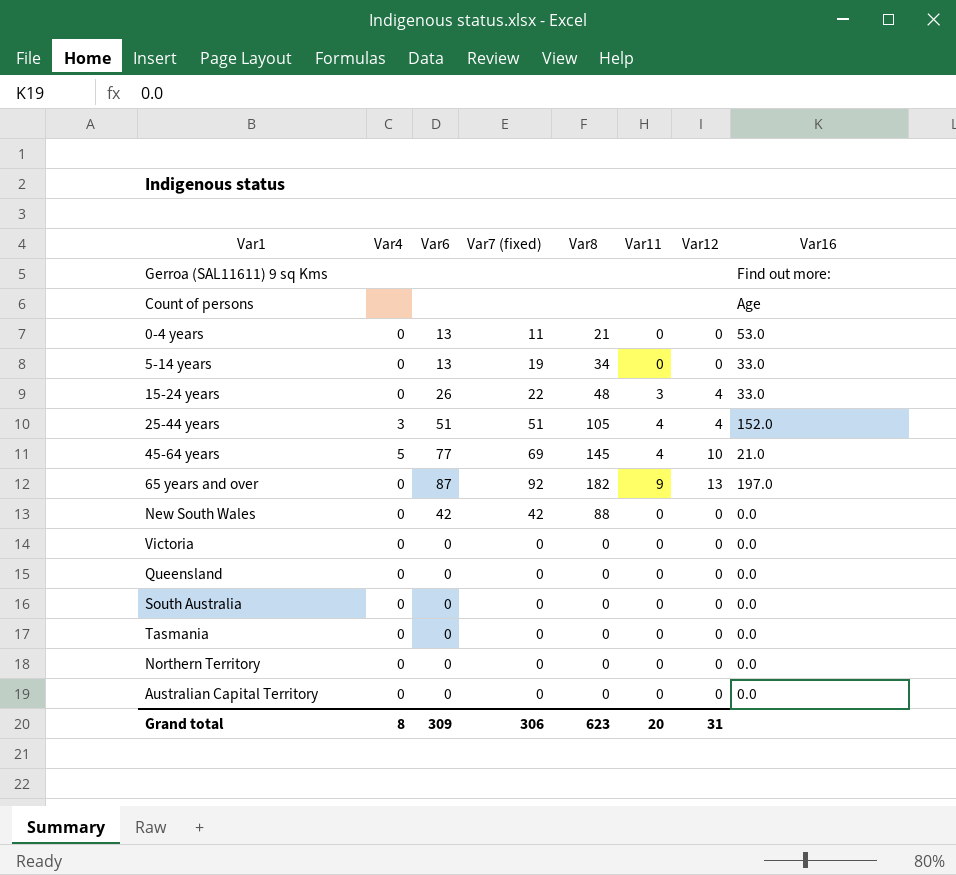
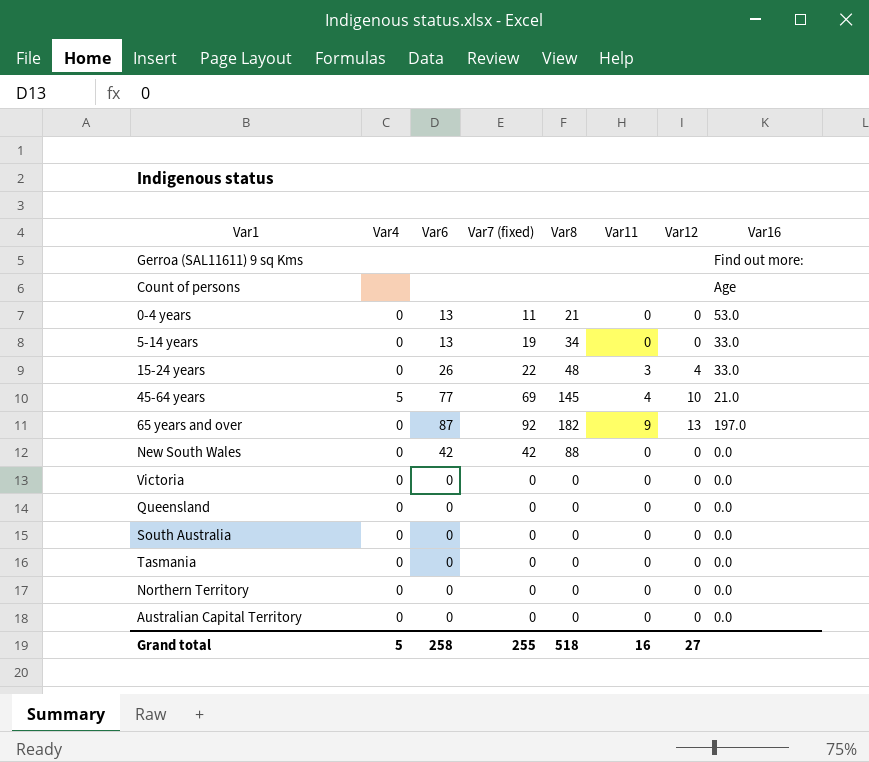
row 25-44 years: 3 | 51 | 51 | 105 | 4 | 4 | 152.0 -> none
Grand total | Var4: 8 -> 5
Grand total | Var6: 309 -> 258
Grand total | Var7 (fixed): 306 -> 255
Grand total | Var8: 623 -> 518
Grand total | Var11: 20 -> 16
Grand total | Var12: 31 -> 27

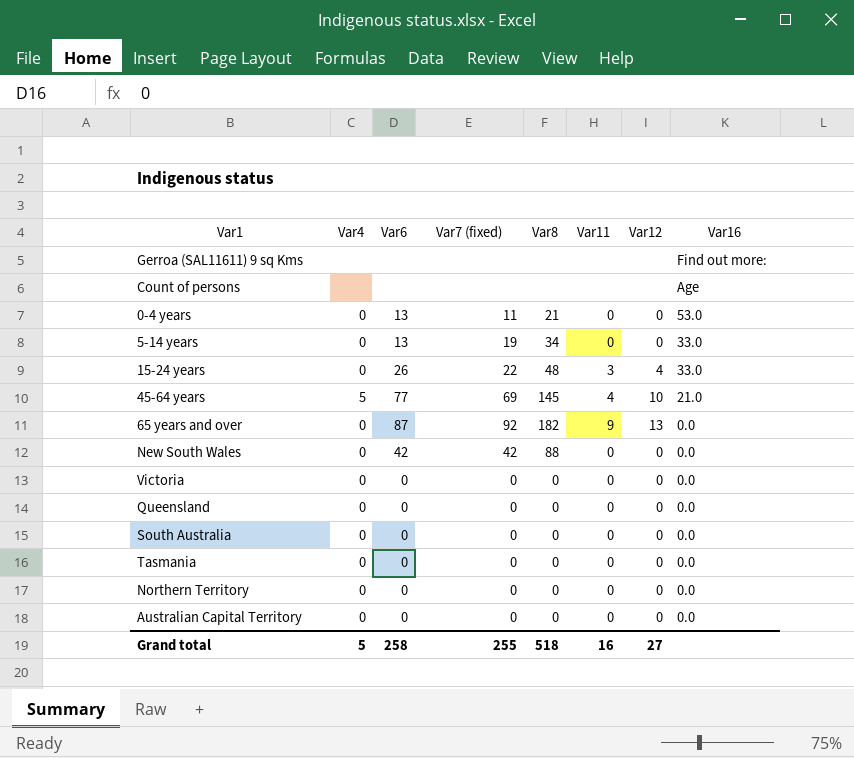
65 years and over | Var16: 197.0 -> 0.0

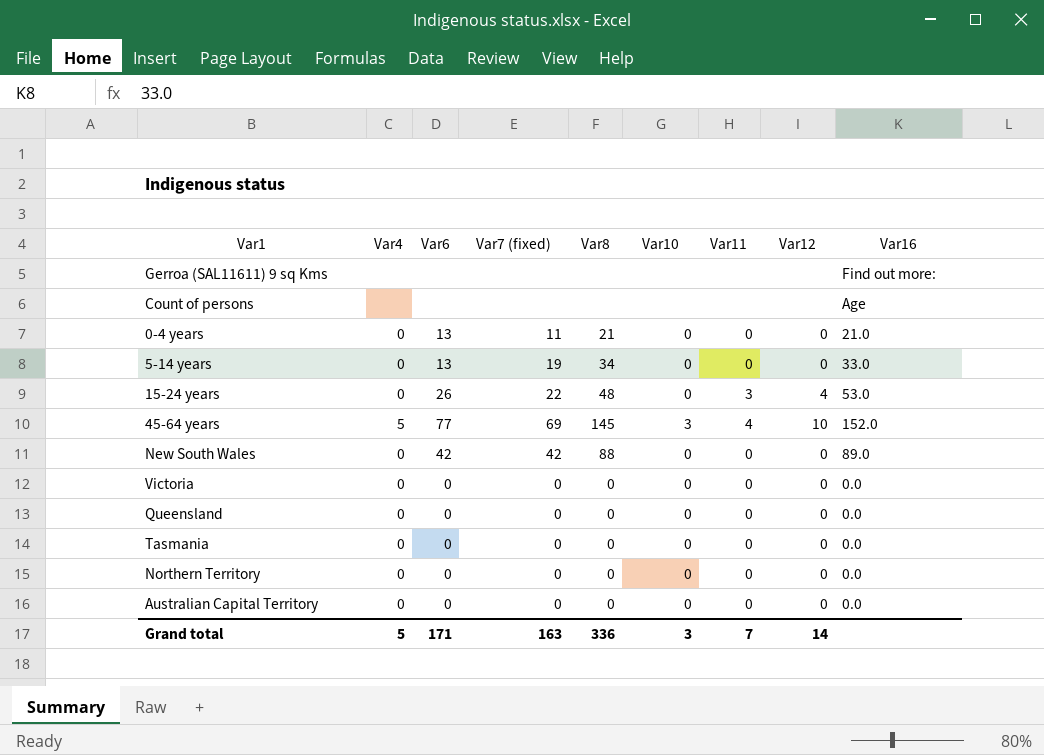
column Var10 | position: none -> 6
row 65 years and over: 0 | 87 | 92 | 182 | 9 | 13 | 0.0 -> none
row South Australia: 0 | 0 | 0 | 0 | 0 | 0 | 0.0 -> none
0-4 years | Var16: 53.0 -> 21.0
15-24 years | Var16: 33.0 -> 53.0
45-64 years | Var16: 21.0 -> 152.0
New South Wales | Var16: 0.0 -> 89.0
Grand total | Var6: 258 -> 171
Grand total | Var7 (fixed): 255 -> 163
Grand total | Var8: 518 -> 336
Grand total | Var11: 16 -> 7
Grand total | Var12: 27 -> 14

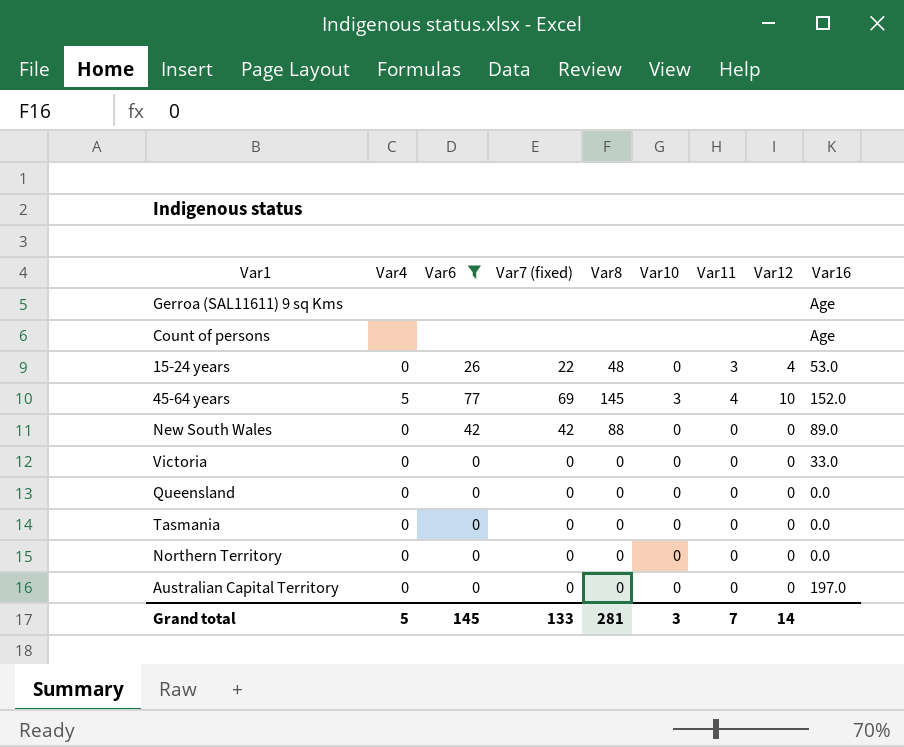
filter: none -> Var6 != 13
Gerroa (SAL11611) 9 sq Kms | Var16: Find out more: -> Age
Victoria | Var16: 0.0 -> 33.0
Australian Capital Territory | Var16: 0.0 -> 197.0
Grand total | Var6: 171 -> 145
Grand total | Var7 (fixed): 163 -> 133
Grand total | Var8: 336 -> 281

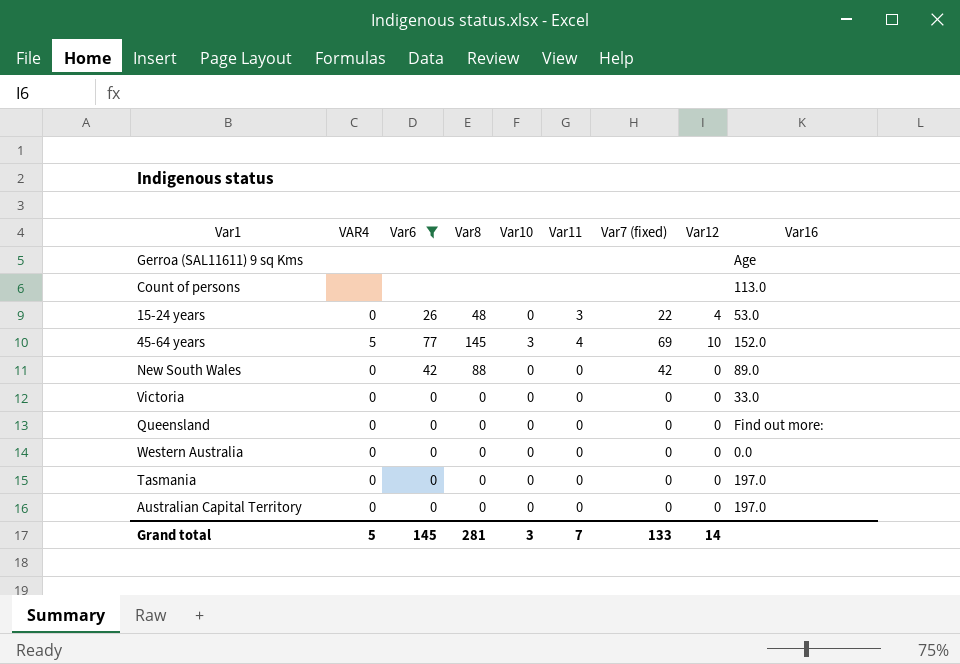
column name: Var4 -> VAR4
column Var7 (fixed) | position: 4 -> 7
row Northern Territory: 0 | 0 | 0 | 0 | 0 | 0 | 0 | 0.0 -> none
Count of persons | Var16: Age -> 113.0
Queensland | Var16: 0.0 -> Find out more:
row Western Australia: none -> 0 | 0 | 0 | 0 | 0 | 0 | 0 | 0.0
Tasmania | Var16: 0.0 -> 197.0

